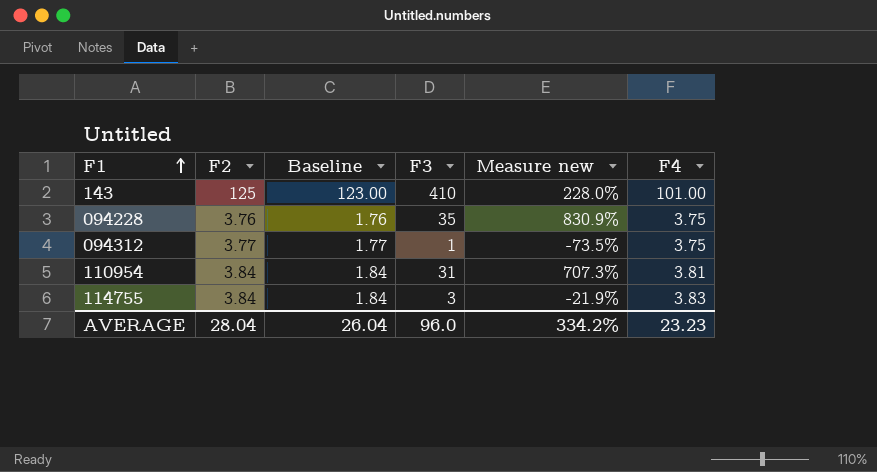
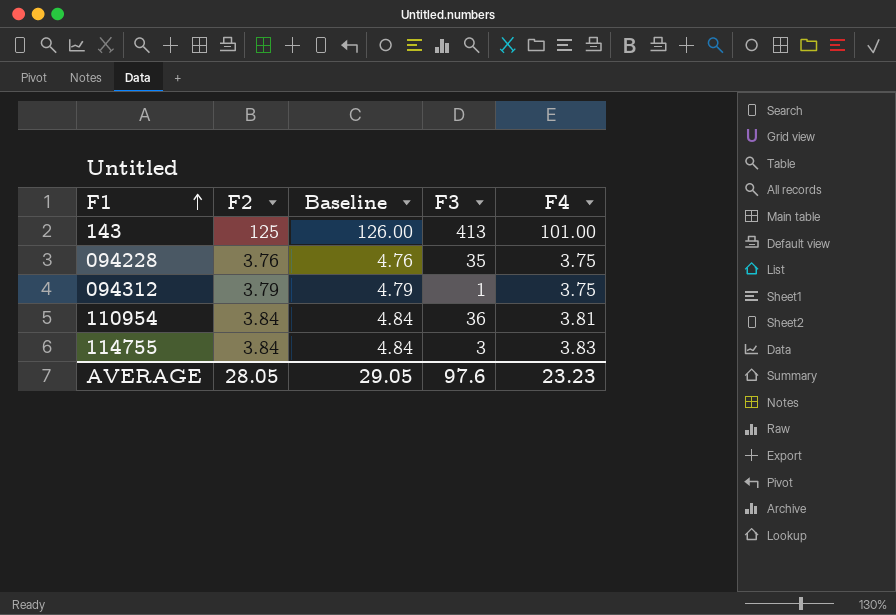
column Measure new | formula: ([F3] - [F2]) / [F2] -> none
column Baseline | formula: [F2] - 2 -> [F2] + 1
143 | F3: 410 -> 413
094312 | F2: 3.77 -> 3.79
110954 | F3: 31 -> 36
AVERAGE | F2: 28.04 -> 28.05
AVERAGE | Baseline: 26.04 -> 29.05
AVERAGE | F3: 96.0 -> 97.6

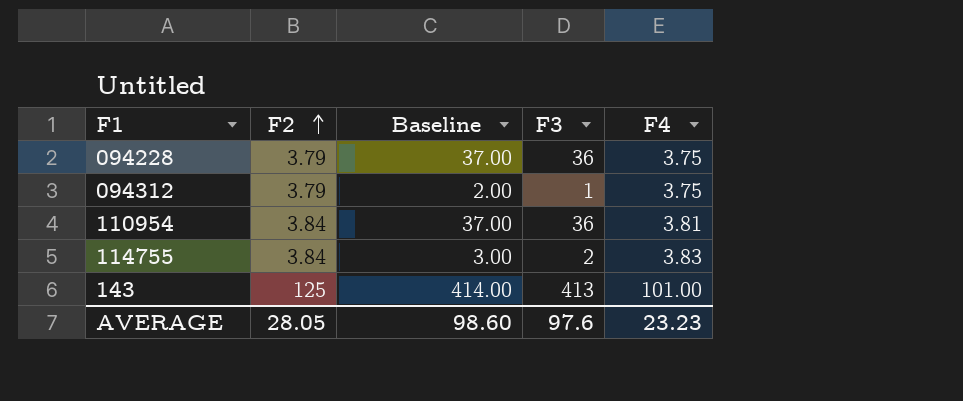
row order: F1 ascending -> F2 ascending
column Baseline | formula: [F2] + 1 -> [F3] + 1
094228 | F2: 3.76 -> 3.79
094228 | F3: 35 -> 36
114755 | F3: 3 -> 2
AVERAGE | Baseline: 29.05 -> 98.60

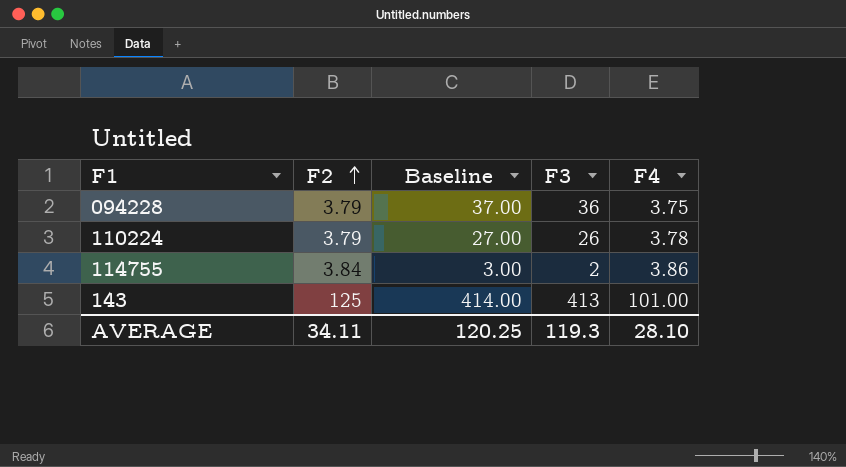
row 094312: 3.79 | 2.00 | 1 | 3.75 -> none
row 110954: 3.84 | 37.00 | 36 | 3.81 -> none
row 110224: none -> 3.79 | 27.00 | 26 | 3.78
114755 | F4: 3.83 -> 3.86
AVERAGE | F2: 28.05 -> 34.11
AVERAGE | Baseline: 98.60 -> 120.25
AVERAGE | F3: 97.6 -> 119.3
AVERAGE | F4: 23.23 -> 28.10

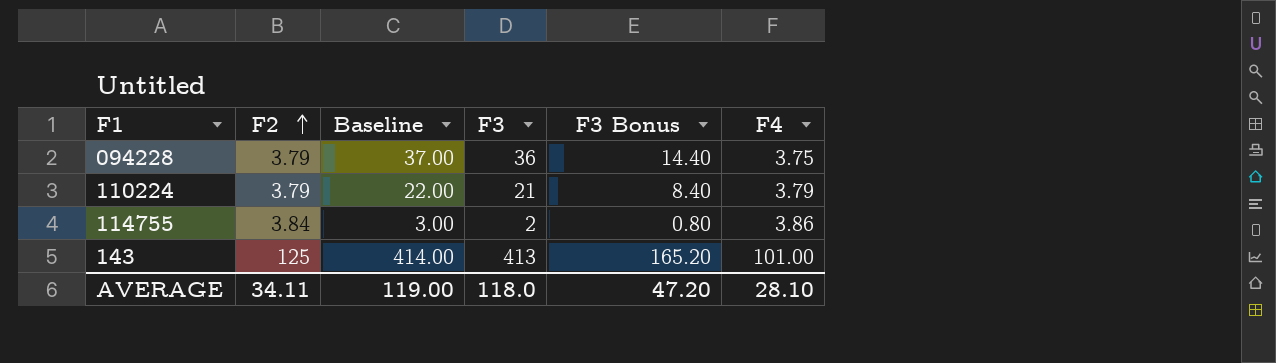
column F3 Bonus | formula: none -> [F3] * 0.4
110224 | Baseline: 27.00 -> 22.00
110224 | F3: 26 -> 21
110224 | F4: 3.78 -> 3.79
AVERAGE | Baseline: 120.25 -> 119.00
AVERAGE | F3: 119.3 -> 118.0

